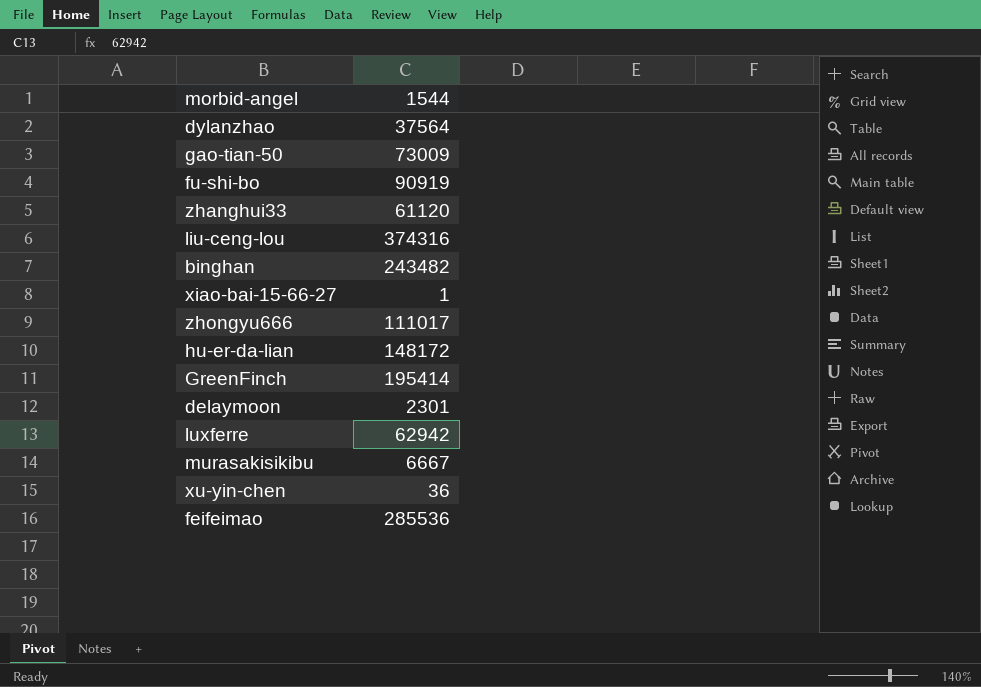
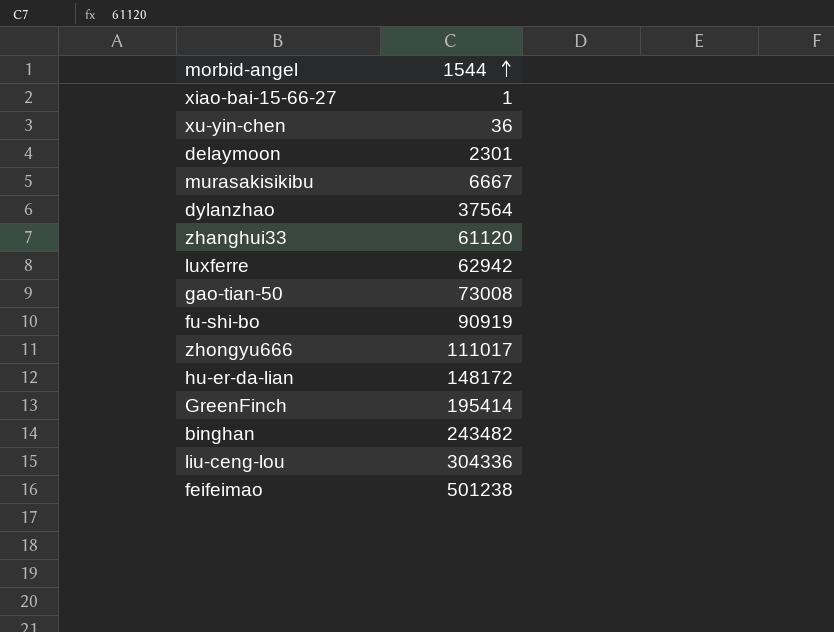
row order: none -> 1544 ascending
gao-tian-50 | 1544: 73009 -> 73008
liu-ceng-lou | 1544: 374316 -> 304336
feifeimao | 1544: 285536 -> 501238

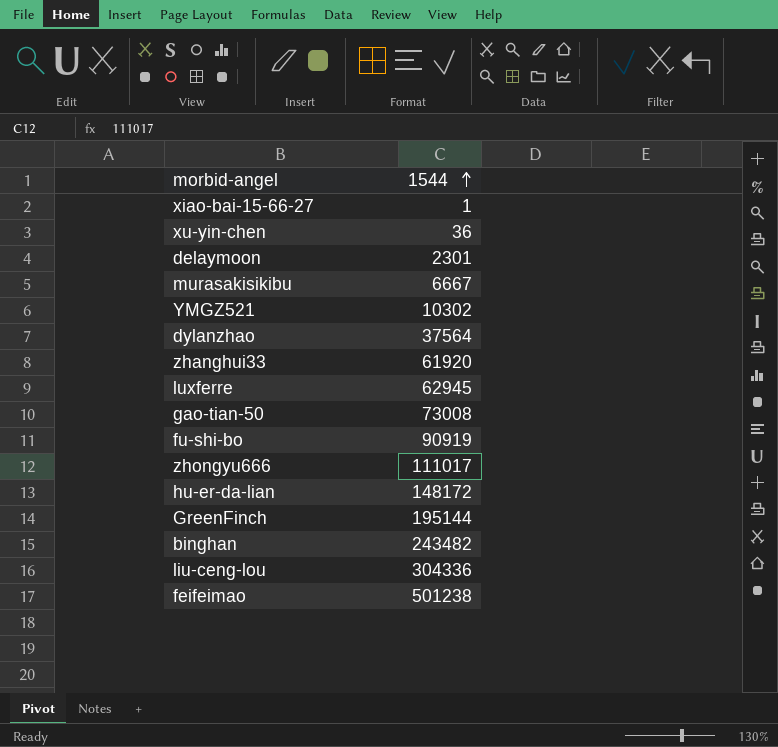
row YMGZ521: none -> 10302
zhanghui33 | 1544: 61120 -> 61920
luxferre | 1544: 62942 -> 62945
GreenFinch | 1544: 195414 -> 195144

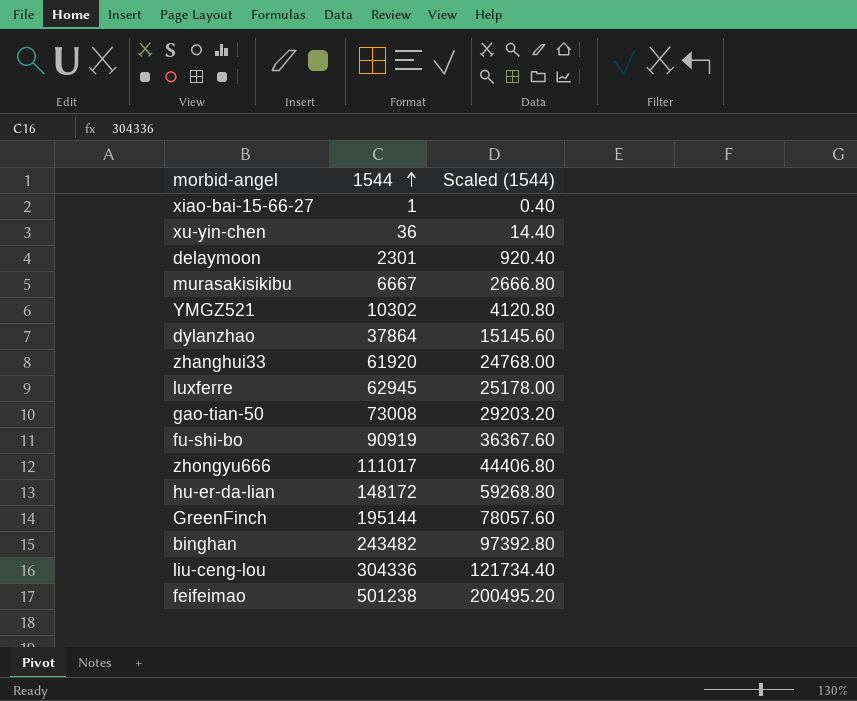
column Scaled (1544) | formula: none -> [1544] * 0.4
dylanzhao | 1544: 37564 -> 37864

